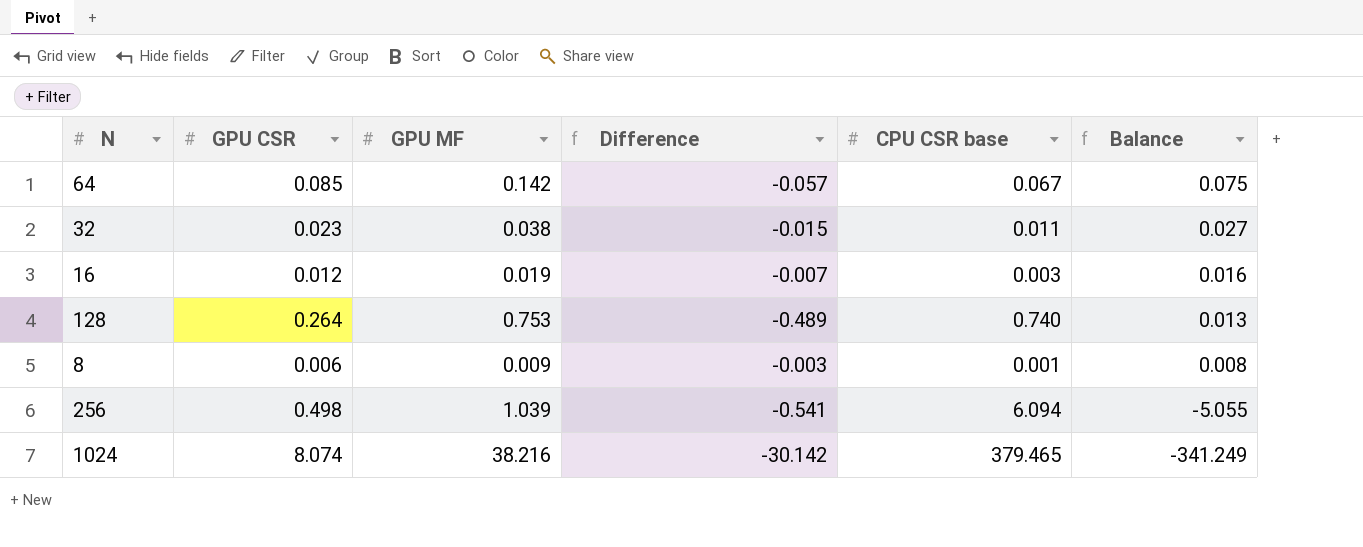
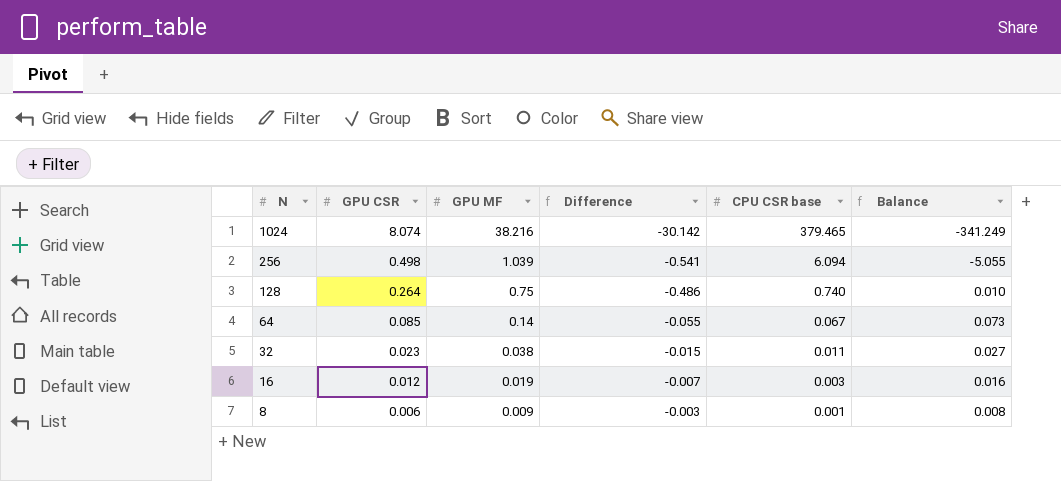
row order: Balance descending -> N descending
128 | GPU MF: 0.753 -> 0.75
128 | Difference: -0.489 -> -0.486
128 | Balance: 0.013 -> 0.010
64 | GPU MF: 0.142 -> 0.14
64 | Difference: -0.057 -> -0.055
64 | Balance: 0.075 -> 0.073

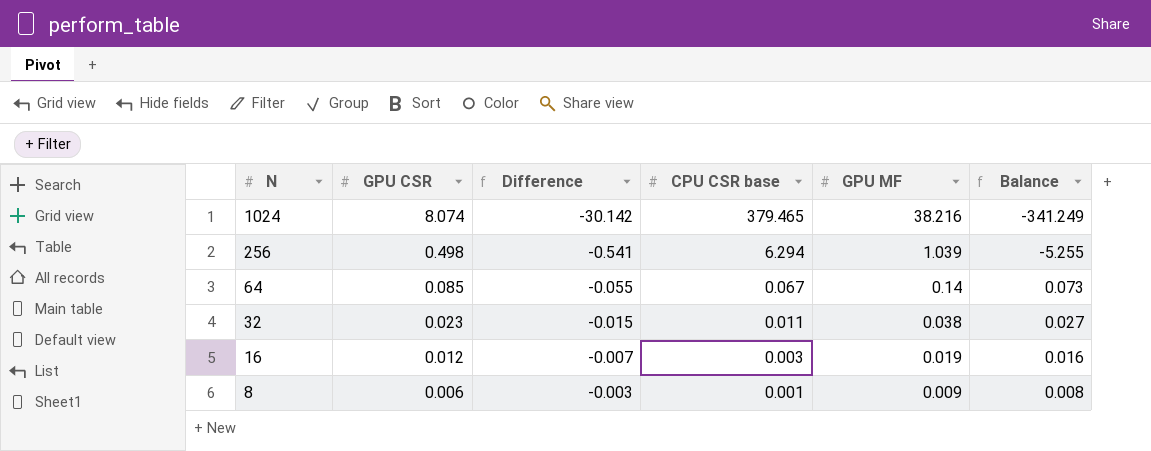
column GPU MF | position: 3 -> 5
row 128: 0.264 | 0.75 | -0.486 | 0.740 | 0.010 -> none
256 | CPU CSR base: 6.094 -> 6.294
256 | Balance: -5.055 -> -5.255

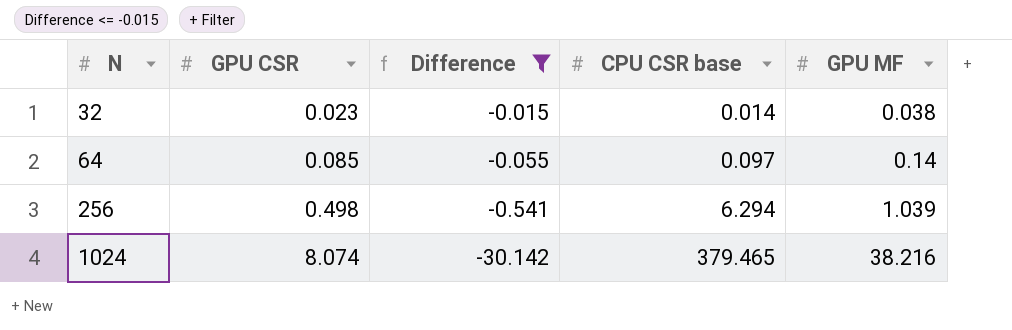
filter: none -> Difference <= -0.015
row order: N descending -> N ascending
column Balance | formula: [GPU MF] - [CPU CSR base] -> none
32 | CPU CSR base: 0.011 -> 0.014
64 | CPU CSR base: 0.067 -> 0.097

